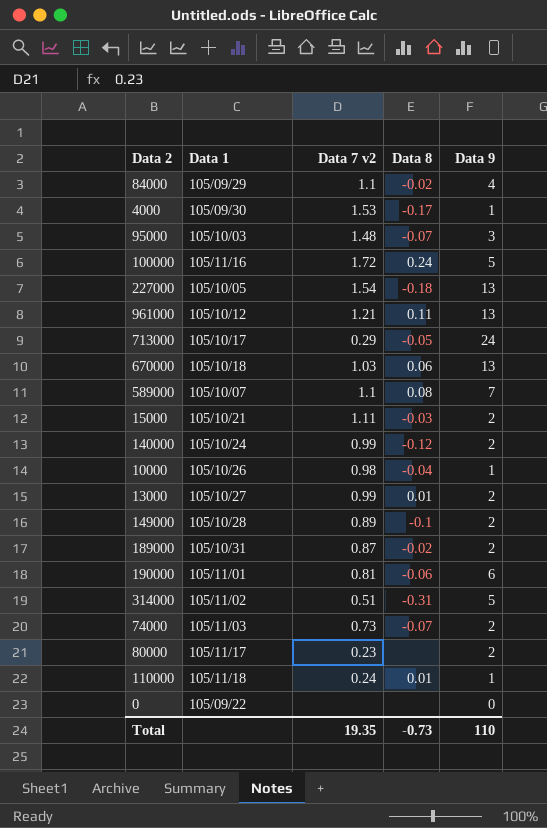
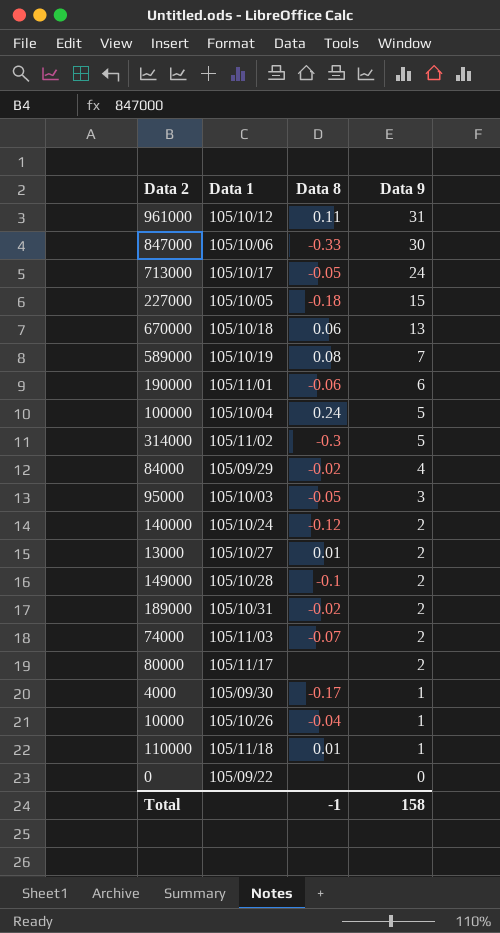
row order: none -> Data 9 descending
column Data 7 v2 | position: 3 -> none
row 15000: 105/10/21 | 1.11 | -0.03 | 2 -> none
961000 | Data 9: 13 -> 31
row 847000: none -> 105/10/06 | -0.33 | 30
227000 | Data 9: 13 -> 15
589000 | Data 1: 105/10/07 -> 105/10/19
100000 | Data 1: 105/11/16 -> 105/10/04
314000 | Data 8: -0.31 -> -0.3
95000 | Data 8: -0.07 -> -0.05
Total | Data 8: -0.73 -> -1
Total | Data 9: 110 -> 158

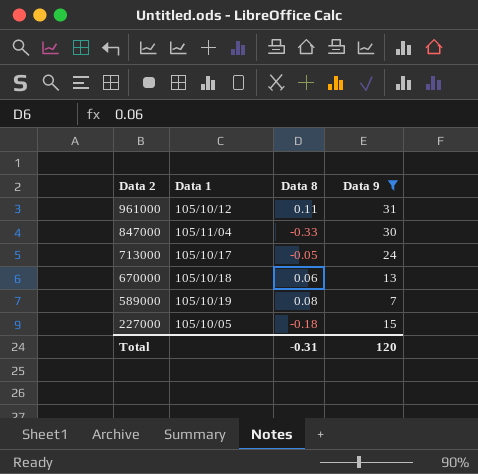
filter: none -> Data 9 >= 7
row order: Data 9 descending -> Data 2 descending
847000 | Data 1: 105/10/06 -> 105/11/04
Total | Data 8: -1 -> -0.31
Total | Data 9: 158 -> 120

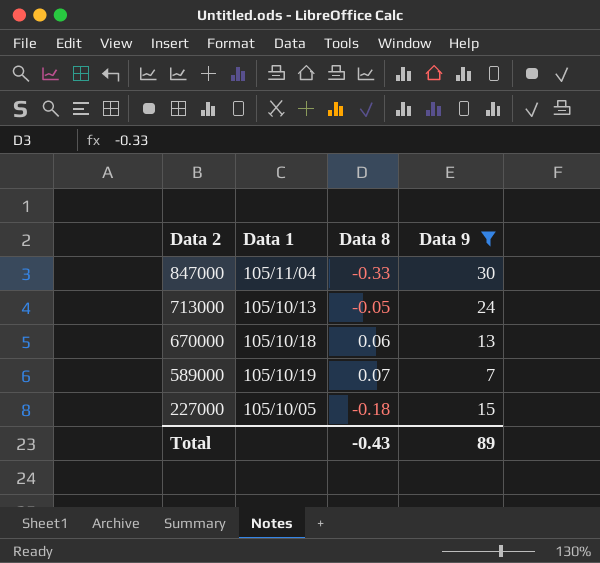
row 961000: 105/10/12 | 0.11 | 31 -> none
713000 | Data 1: 105/10/17 -> 105/10/13
589000 | Data 8: 0.08 -> 0.07
Total | Data 8: -0.31 -> -0.43
Total | Data 9: 120 -> 89

